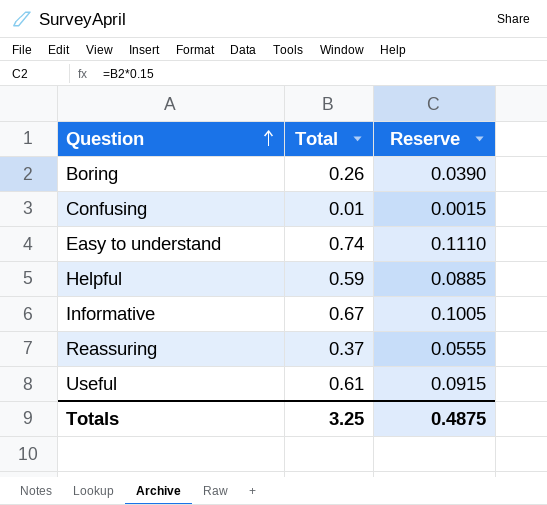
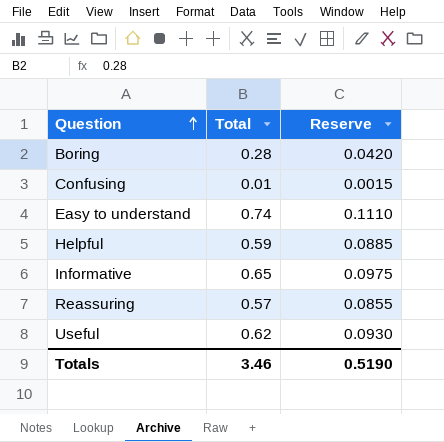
Boring | Total: 0.26 -> 0.28
Boring | Reserve: 0.0390 -> 0.0420
Informative | Total: 0.67 -> 0.65
Informative | Reserve: 0.1005 -> 0.0975
Reassuring | Total: 0.37 -> 0.57
Reassuring | Reserve: 0.0555 -> 0.0855
Useful | Total: 0.61 -> 0.62
Useful | Reserve: 0.0915 -> 0.0930
Totals | Total: 3.25 -> 3.46
Totals | Reserve: 0.4875 -> 0.5190

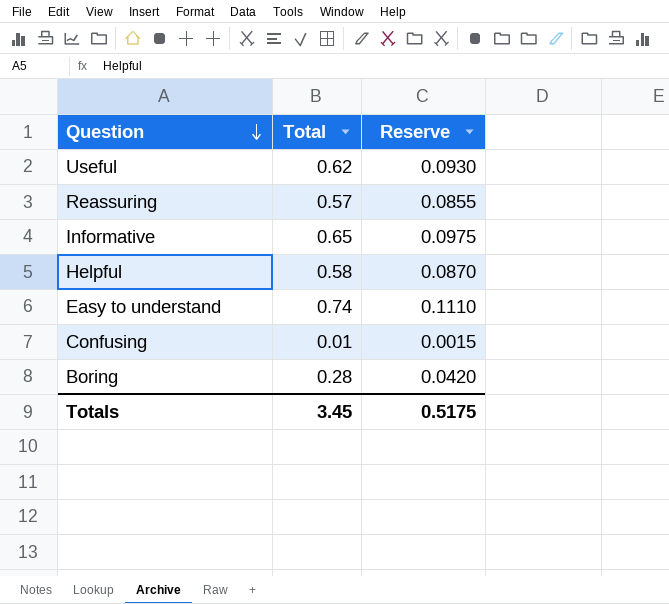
row order: Question ascending -> Question descending
Helpful | Total: 0.59 -> 0.58
Helpful | Reserve: 0.0885 -> 0.0870
Totals | Total: 3.46 -> 3.45
Totals | Reserve: 0.5190 -> 0.5175

